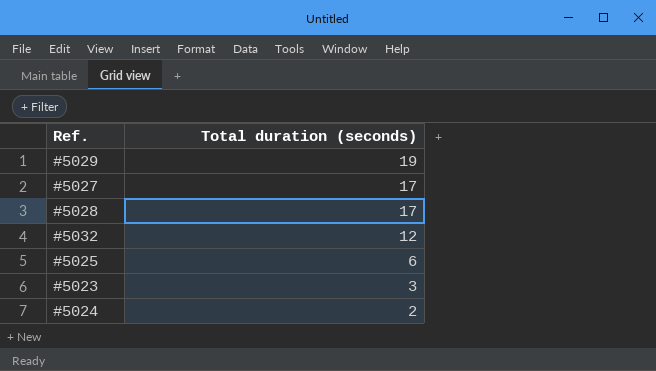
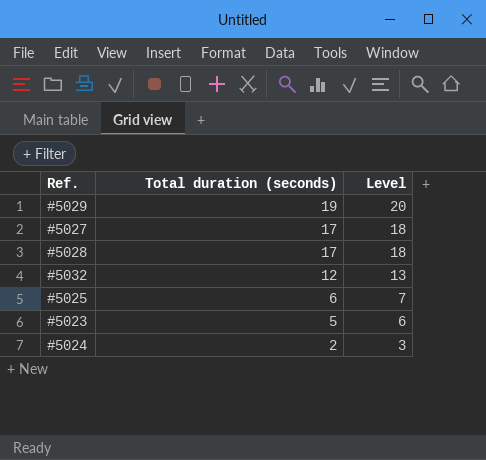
column Level | formula: none -> [Total duration (seconds)] + 1
#5023 | Total duration (seconds): 3 -> 5

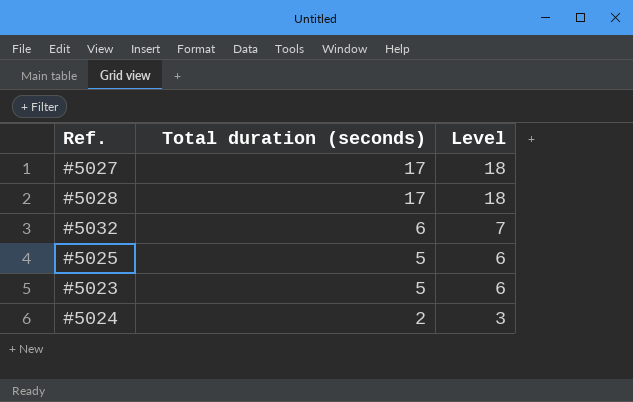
row #5029: 19 | 20 -> none
#5032 | Total duration (seconds): 12 -> 6
#5032 | Level: 13 -> 7
#5025 | Total duration (seconds): 6 -> 5
#5025 | Level: 7 -> 6

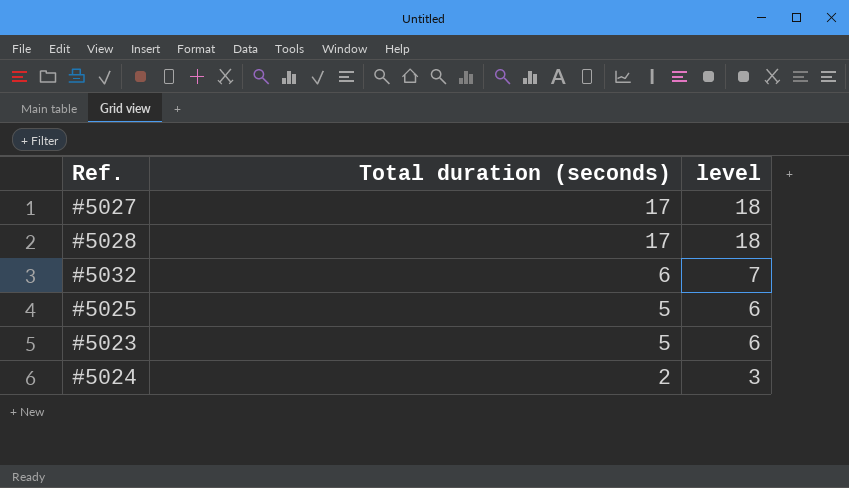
column name: Level -> level

